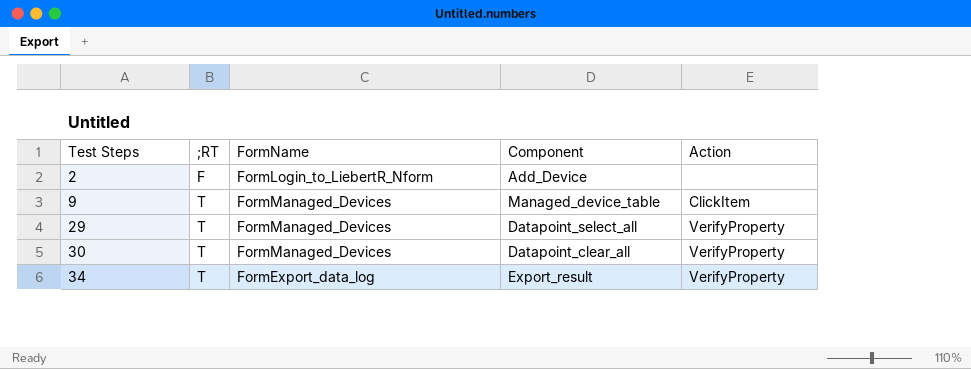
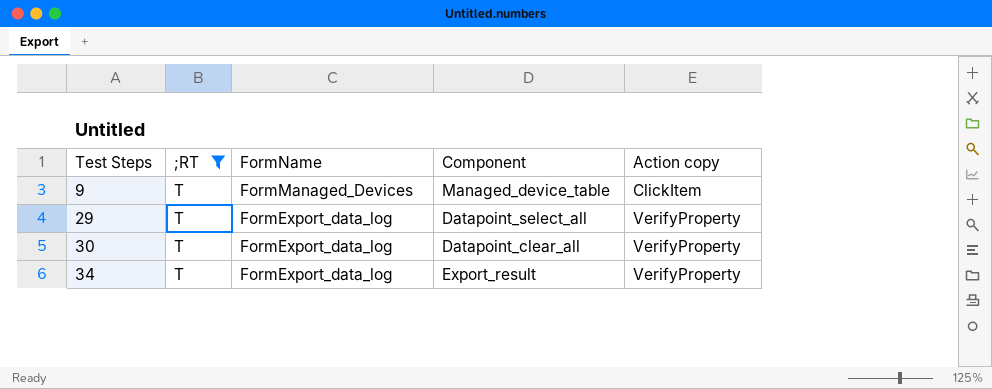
filter: none -> ;RT = T
column name: Action -> Action copy
29 | FormName: FormManaged_Devices -> FormExport_data_log
30 | FormName: FormManaged_Devices -> FormExport_data_log

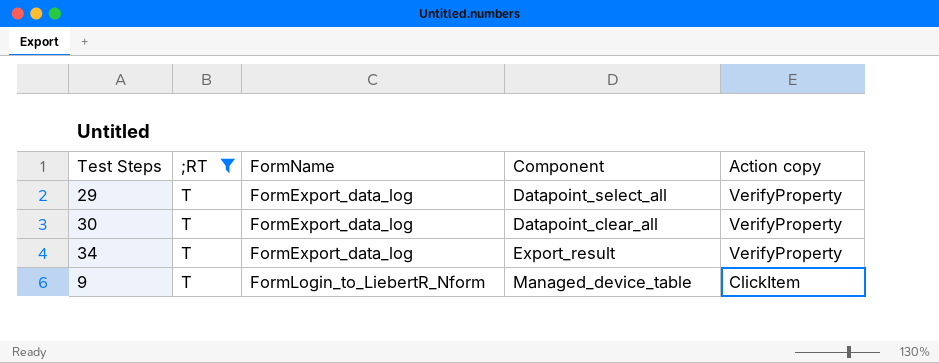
row order: Test Steps ascending -> FormName ascending
9 | FormName: FormManaged_Devices -> FormLogin_to_LiebertR_Nform

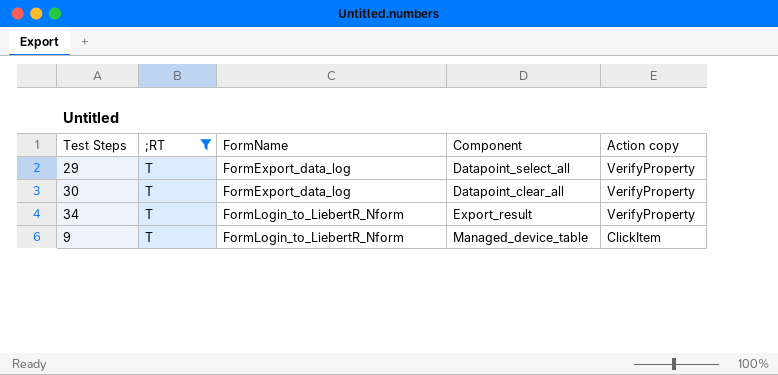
34 | FormName: FormExport_data_log -> FormLogin_to_LiebertR_Nform

